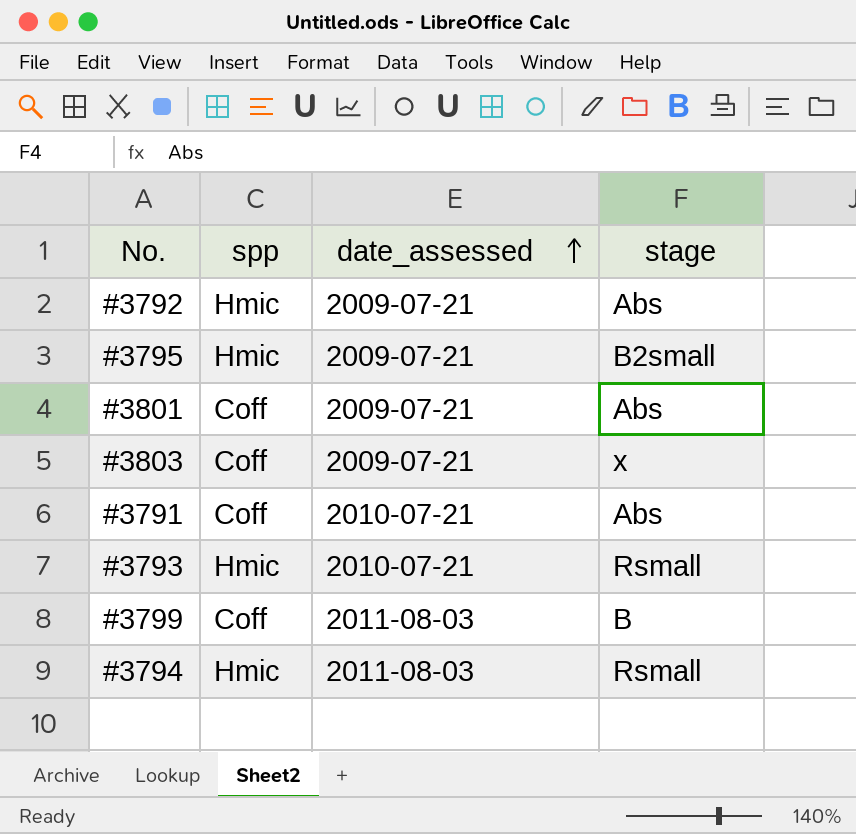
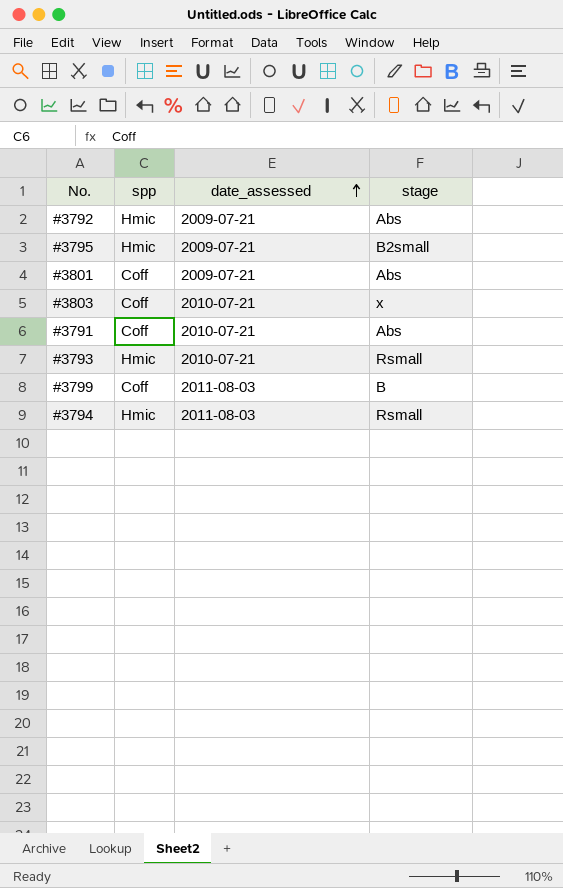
#3803 | date_assessed: 2009-07-21 -> 2010-07-21

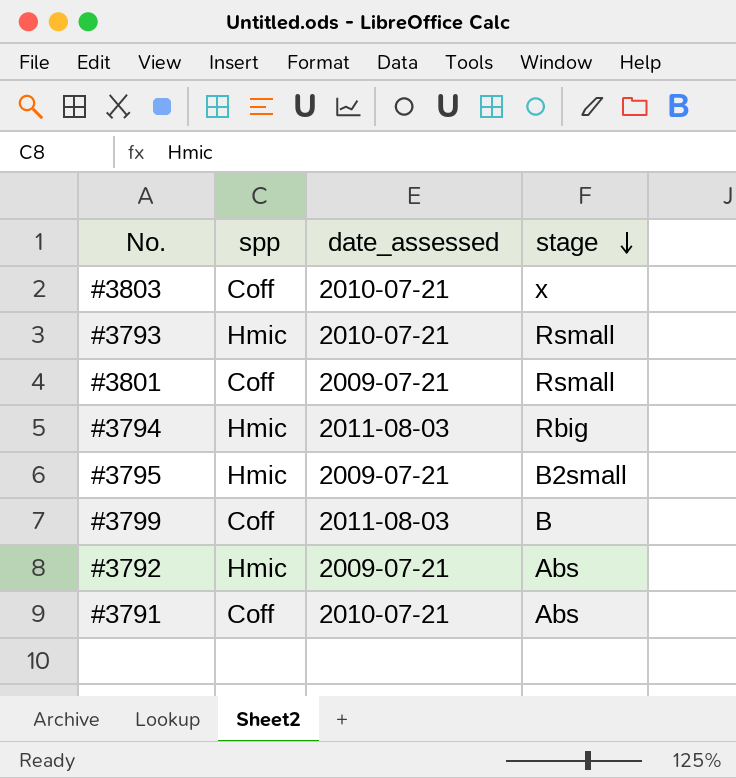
row order: date_assessed ascending -> stage descending
#3801 | stage: Abs -> Rsmall
#3794 | stage: Rsmall -> Rbig

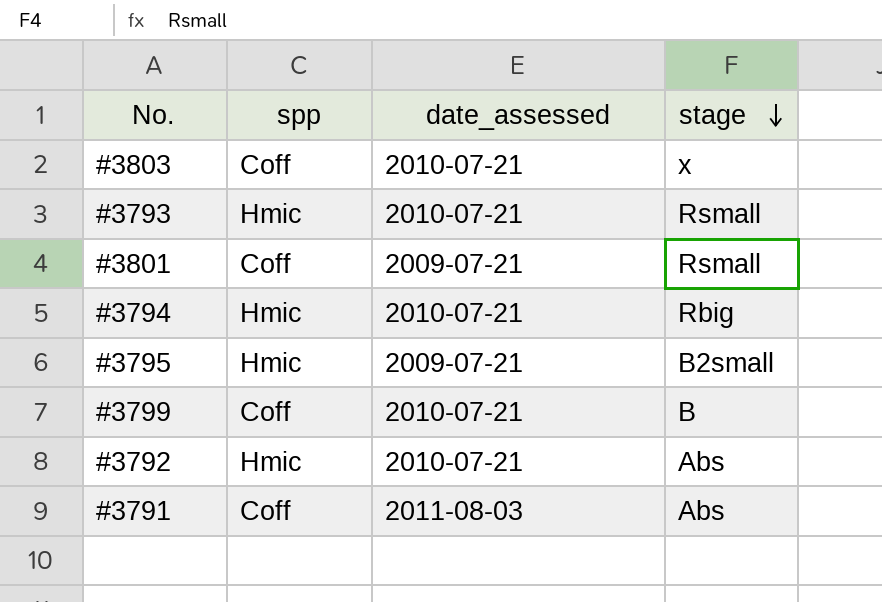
#3794 | date_assessed: 2011-08-03 -> 2010-07-21
#3799 | date_assessed: 2011-08-03 -> 2010-07-21
#3792 | date_assessed: 2009-07-21 -> 2010-07-21
#3791 | date_assessed: 2010-07-21 -> 2011-08-03

